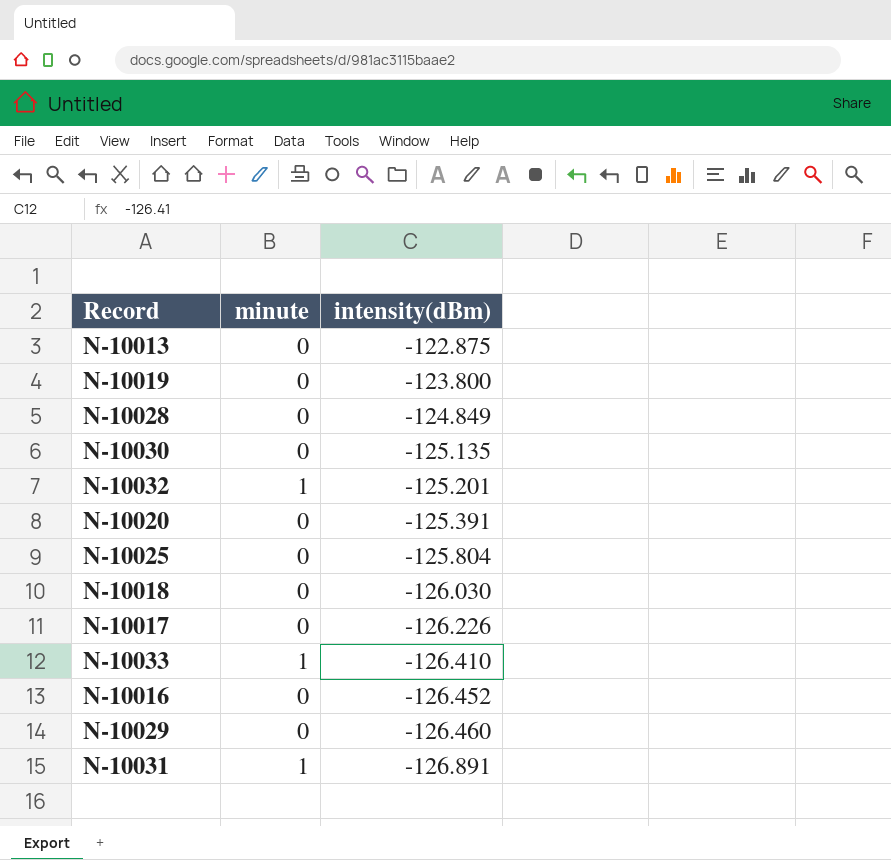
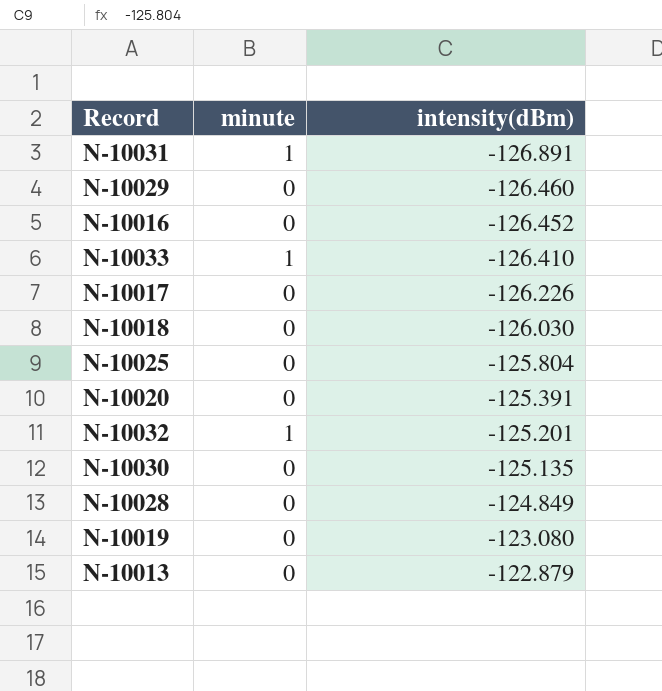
row order: intensity(dBm) descending -> intensity(dBm) ascending
N-10019 | intensity(dBm): -123.800 -> -123.080
N-10013 | intensity(dBm): -122.875 -> -122.879

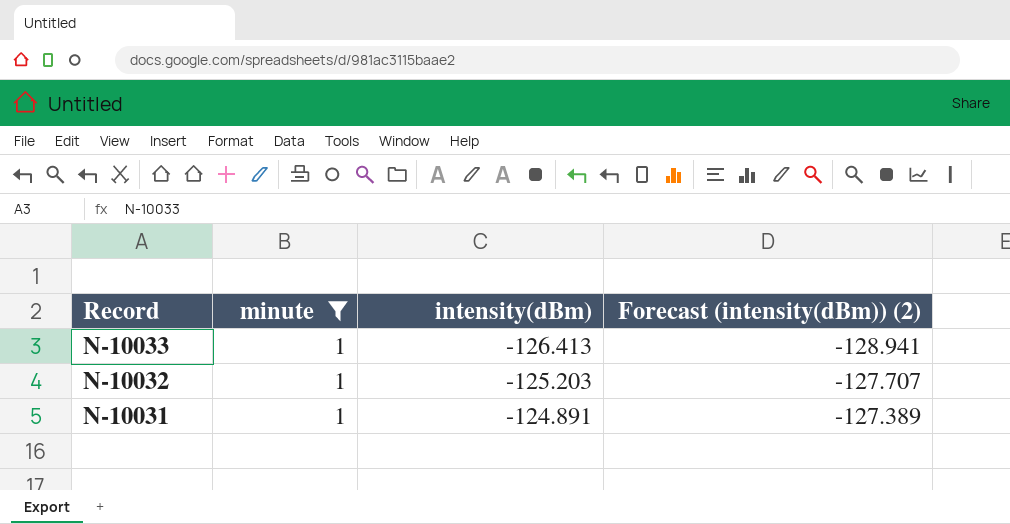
filter: none -> minute = 1
row order: intensity(dBm) ascending -> Record descending
column Forecast (intensity(dBm)) (2) | formula: none -> [intensity(dBm)] * 1.02
N-10033 | intensity(dBm): -126.410 -> -126.413
N-10032 | intensity(dBm): -125.201 -> -125.203
N-10031 | intensity(dBm): -126.891 -> -124.891

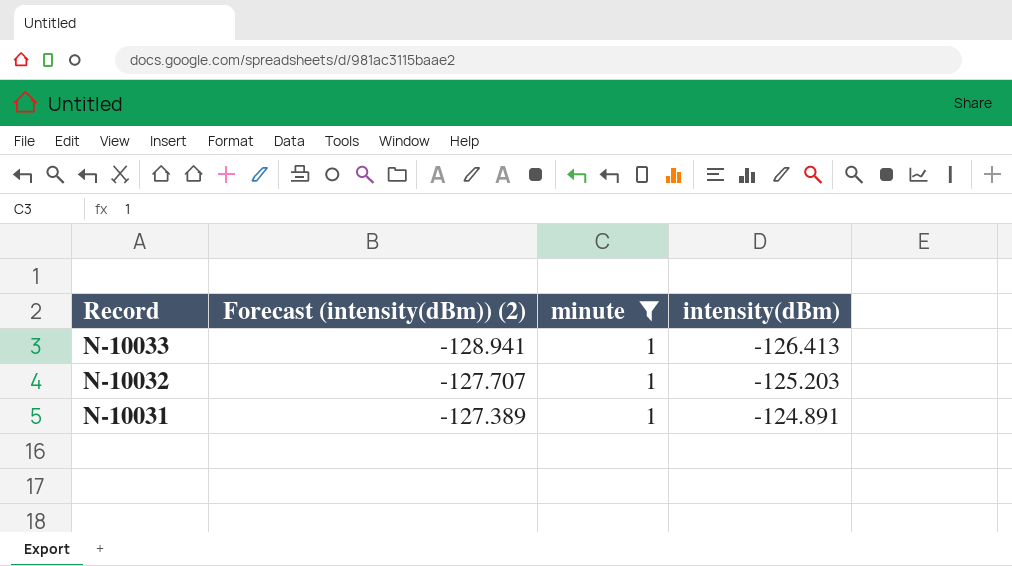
column Forecast (intensity(dBm)) (2) | position: 4 -> 2

